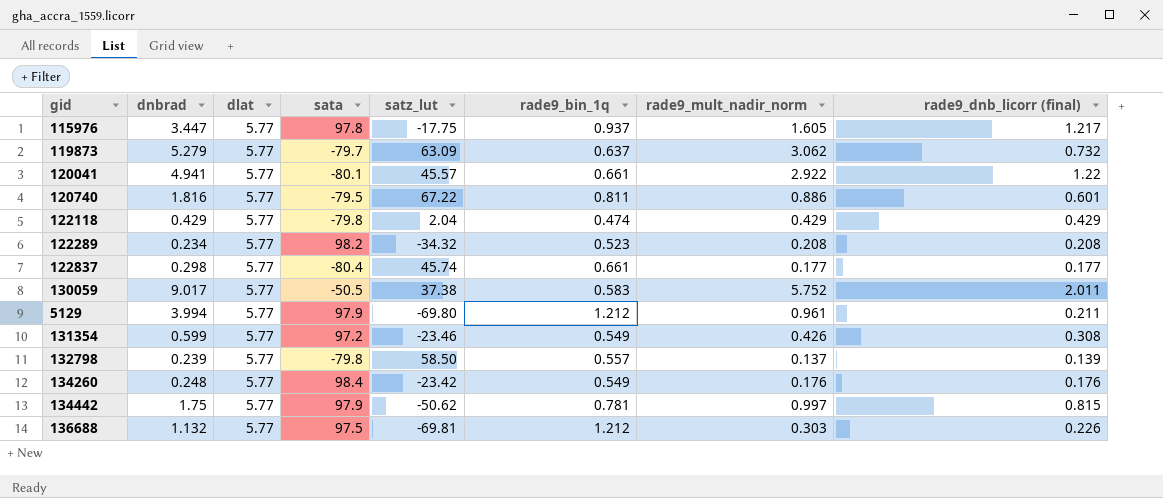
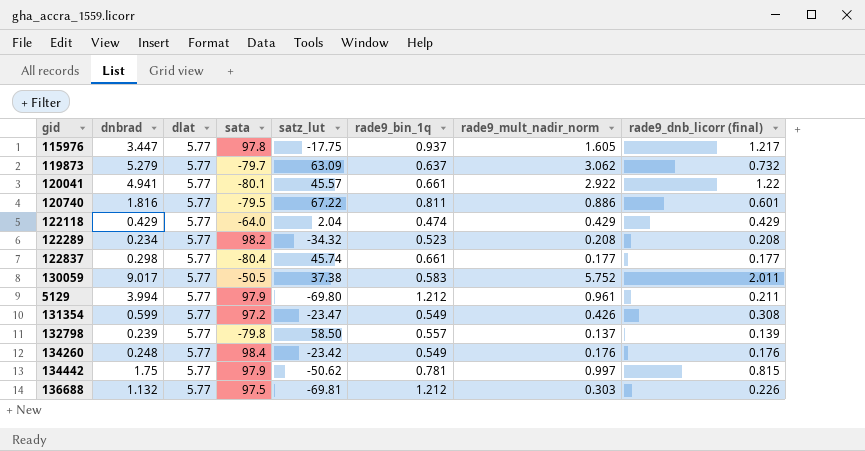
122118 | sata: -79.8 -> -64.0
131354 | satz_lut: -23.46 -> -23.47

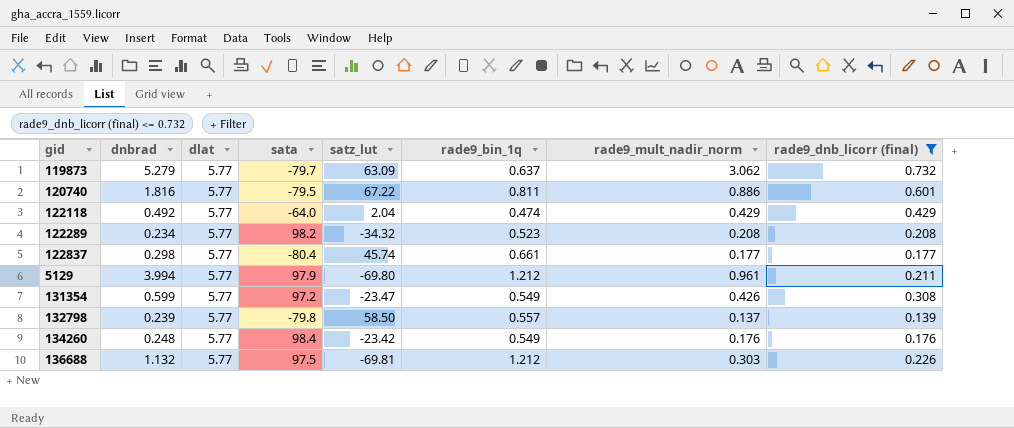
filter: none -> rade9_dnb_licorr (final) <= 0.732
122118 | dnbrad: 0.429 -> 0.492

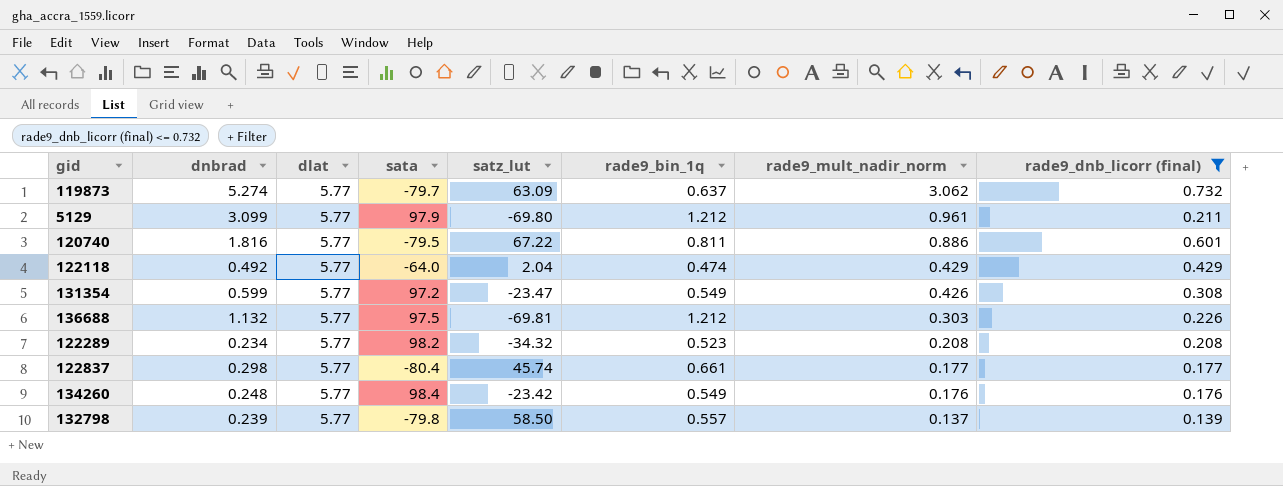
row order: none -> rade9_mult_nadir_norm descending
119873 | dnbrad: 5.279 -> 5.274
5129 | dnbrad: 3.994 -> 3.099

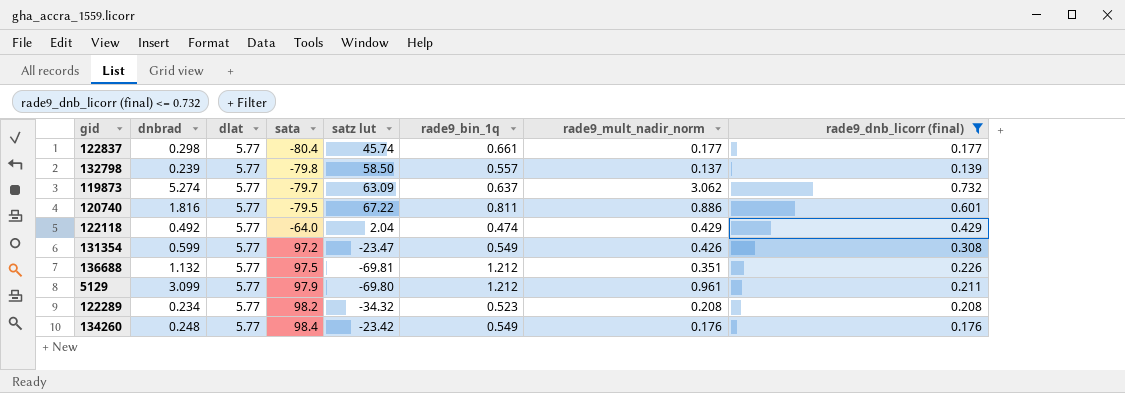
row order: rade9_mult_nadir_norm descending -> sata ascending
column name: satz_lut -> satz lut
136688 | rade9_mult_nadir_norm: 0.303 -> 0.351

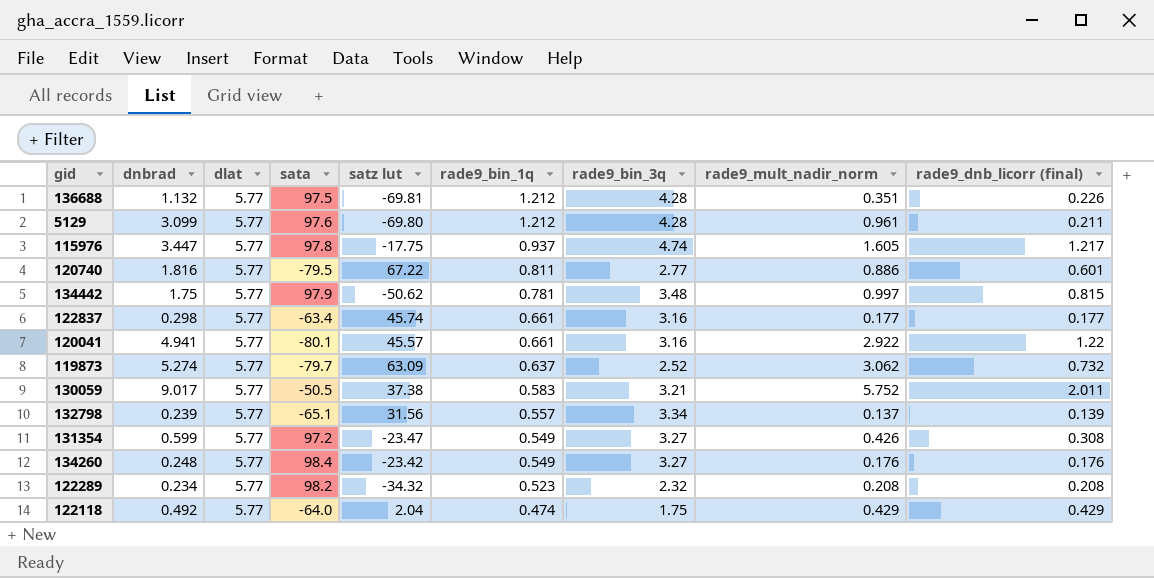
filter: rade9_dnb_licorr (final) <= 0.732 -> none
row order: sata ascending -> rade9_bin_1q descending
column rade9_bin_3q | position: none -> 7
5129 | sata: 97.9 -> 97.6
122837 | sata: -80.4 -> -63.4
132798 | sata: -79.8 -> -65.1
132798 | satz lut: 58.50 -> 31.56

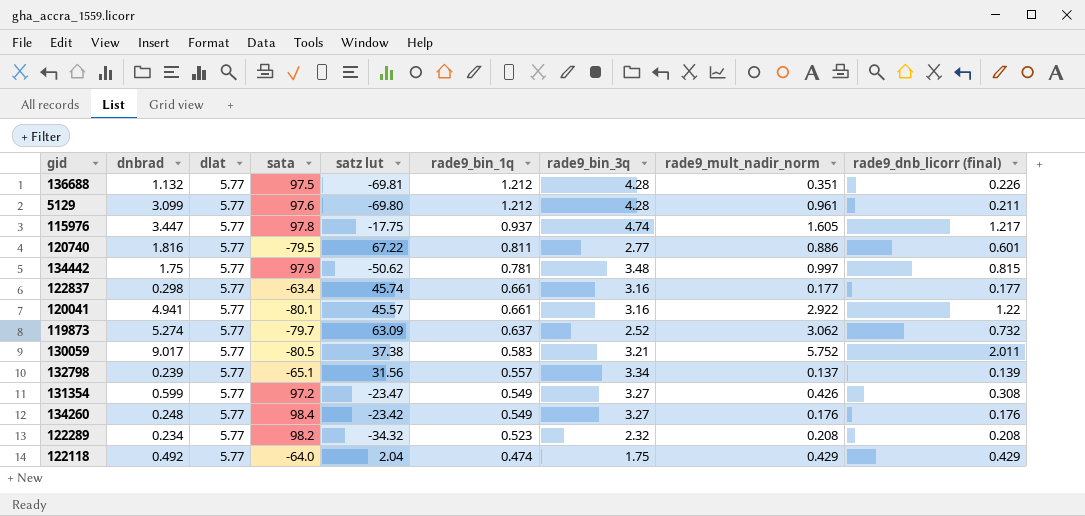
130059 | sata: -50.5 -> -80.5

